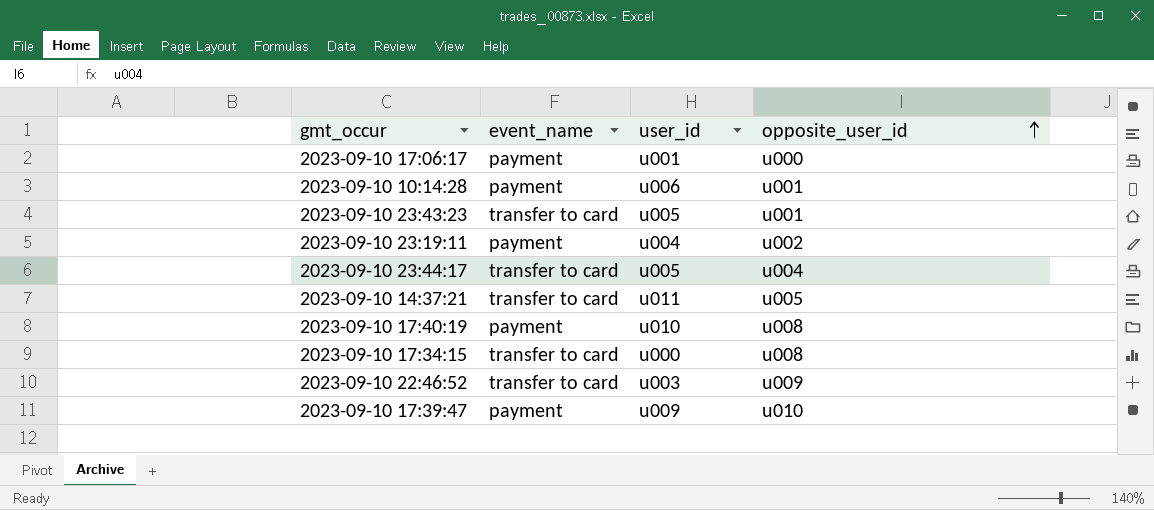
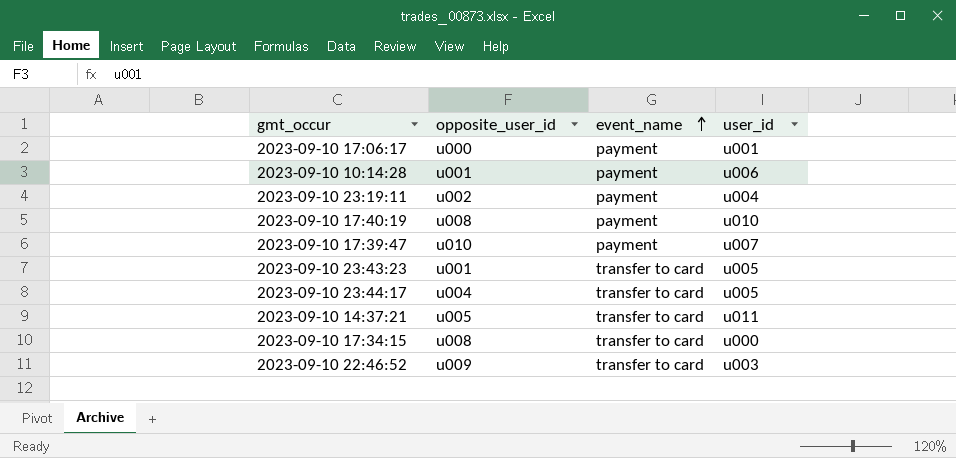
row order: opposite_user_id ascending -> event_name ascending
column opposite_user_id | position: 4 -> 2
2023-09-10 17:39:47 | user_id: u009 -> u007

